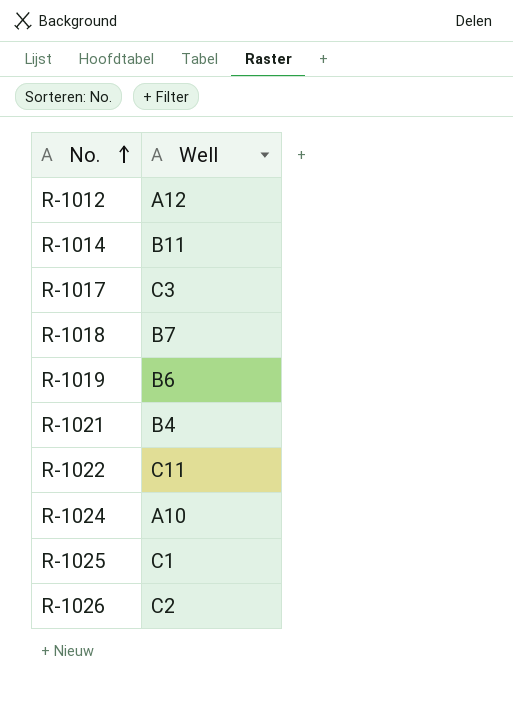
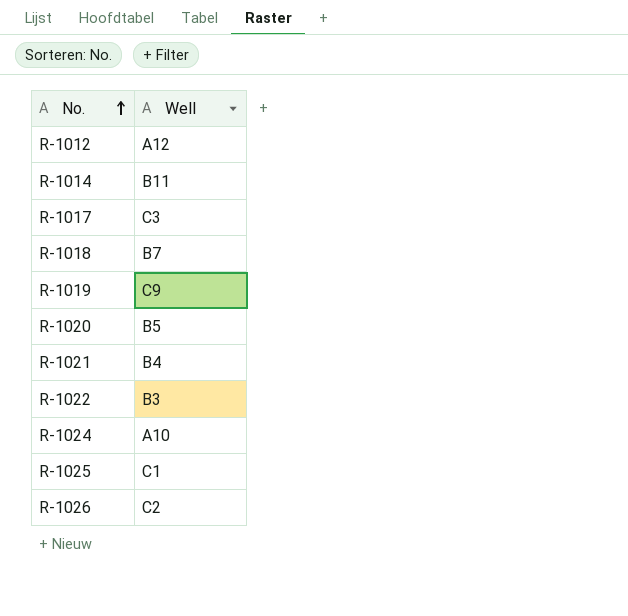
R-1019 | Well: B6 -> C9
row R-1020: none -> B5
R-1022 | Well: C11 -> B3

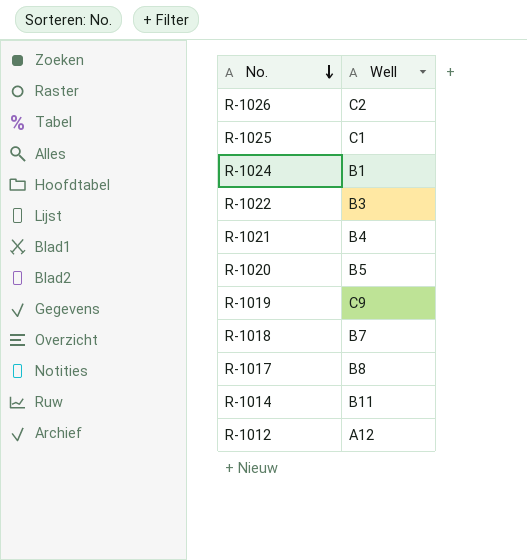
row order: No. ascending -> No. descending
R-1024 | Well: A10 -> B1
R-1017 | Well: C3 -> B8

